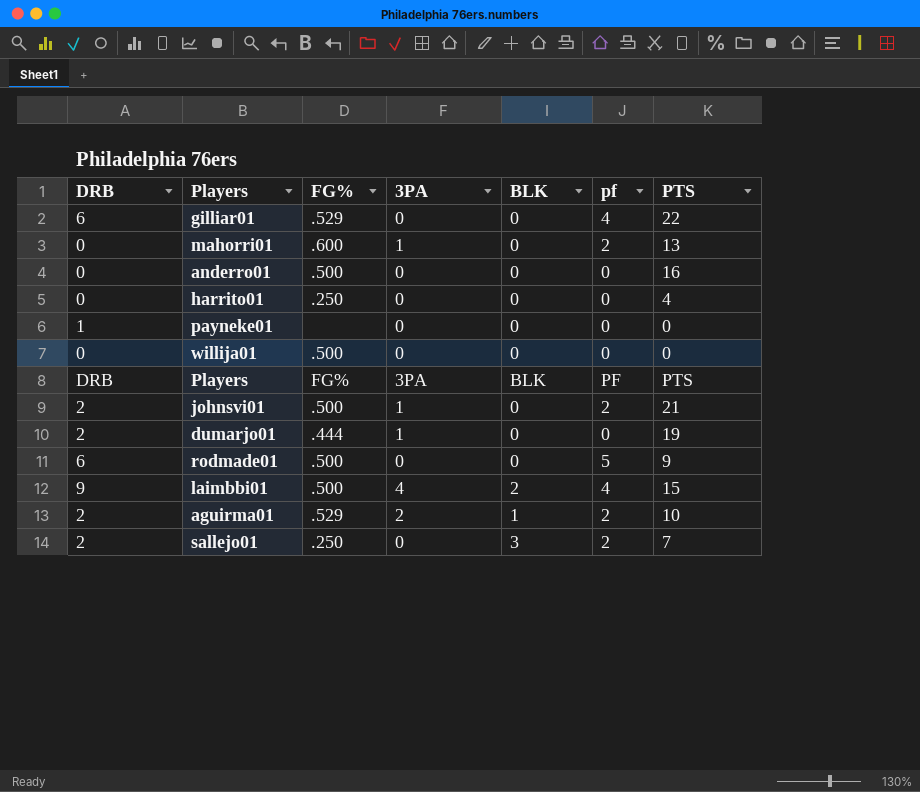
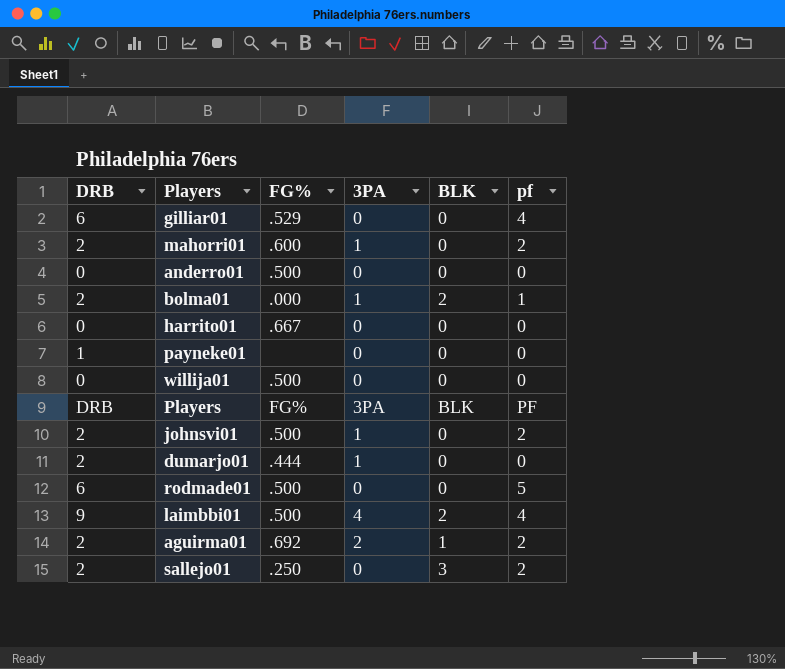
column PTS | position: 7 -> none
mahorri01 | DRB: 0 -> 2
row bolma01: none -> 2 | .000 | 1 | 2 | 1
harrito01 | FG%: .250 -> .667
aguirma01 | FG%: .529 -> .692

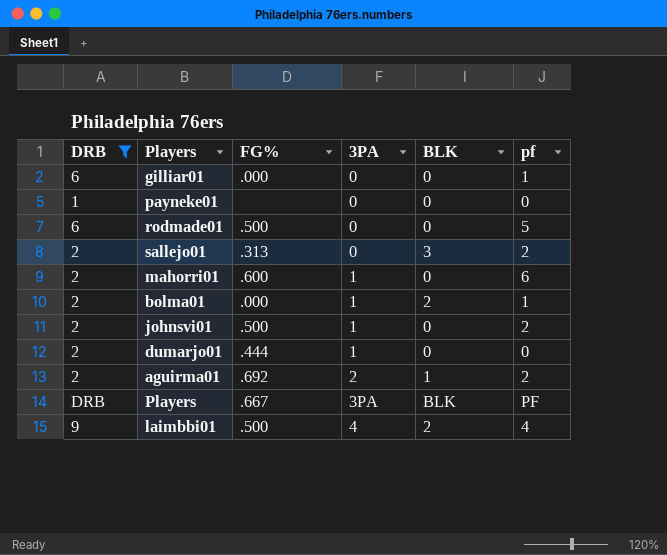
filter: none -> DRB != 0
row order: none -> 3PA ascending
gilliar01 | FG%: .529 -> .000
gilliar01 | pf: 4 -> 1
sallejo01 | FG%: .250 -> .313
mahorri01 | pf: 2 -> 6
Players | FG%: FG% -> .667

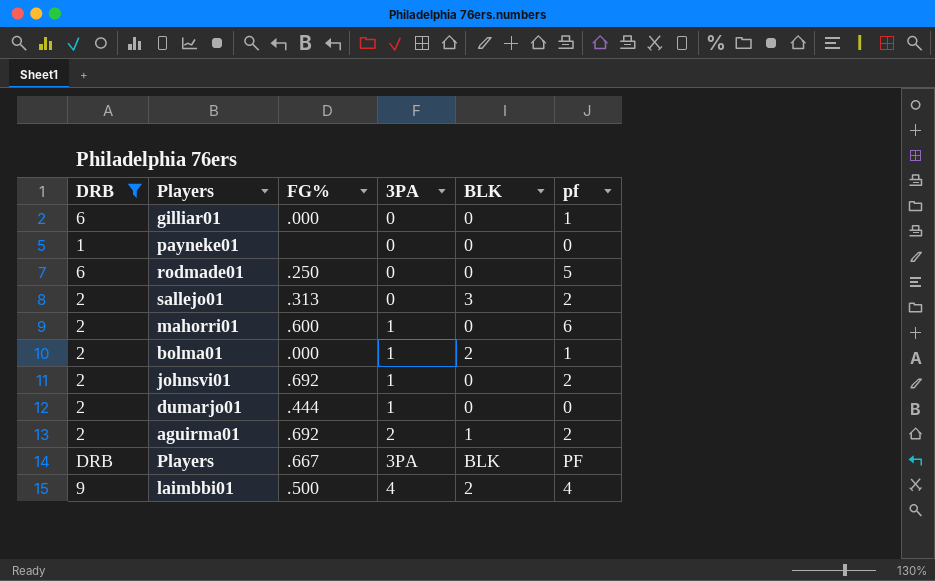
rodmade01 | FG%: .500 -> .250
johnsvi01 | FG%: .500 -> .692

